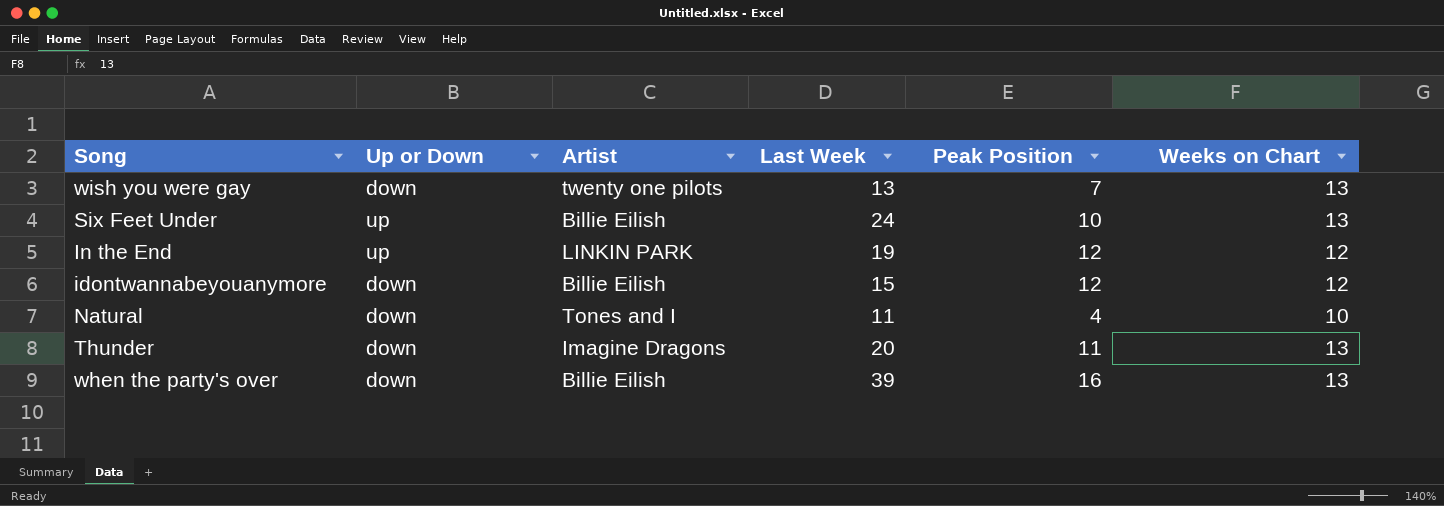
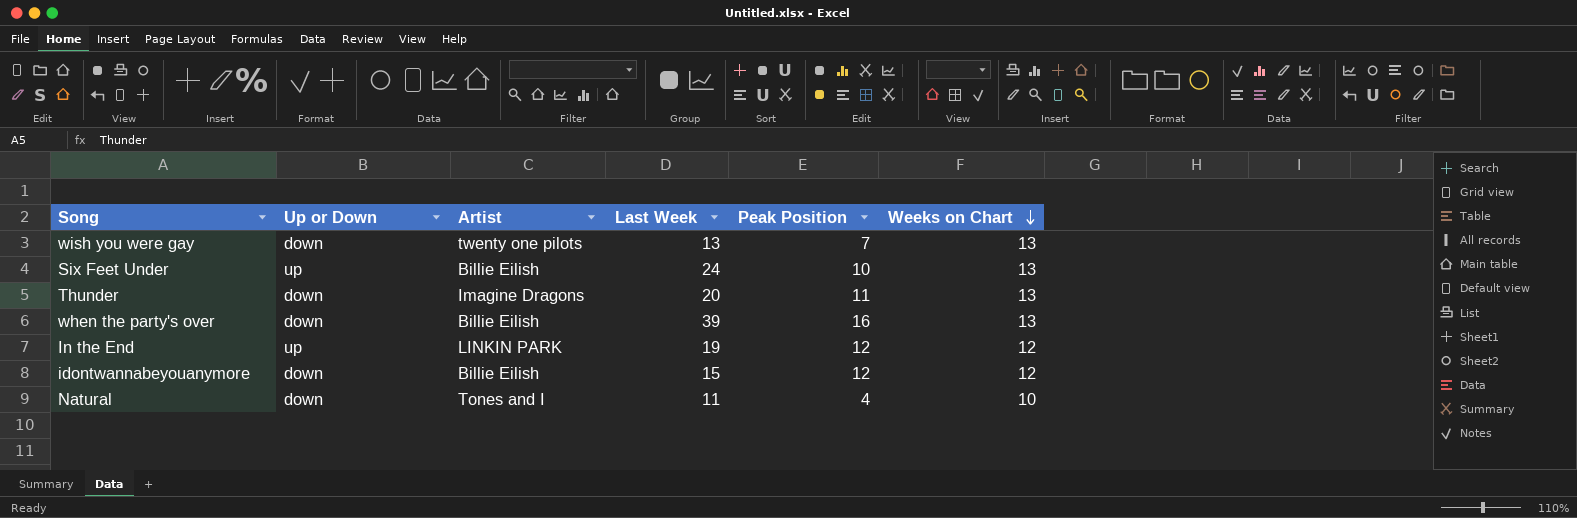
row order: none -> Weeks on Chart descending

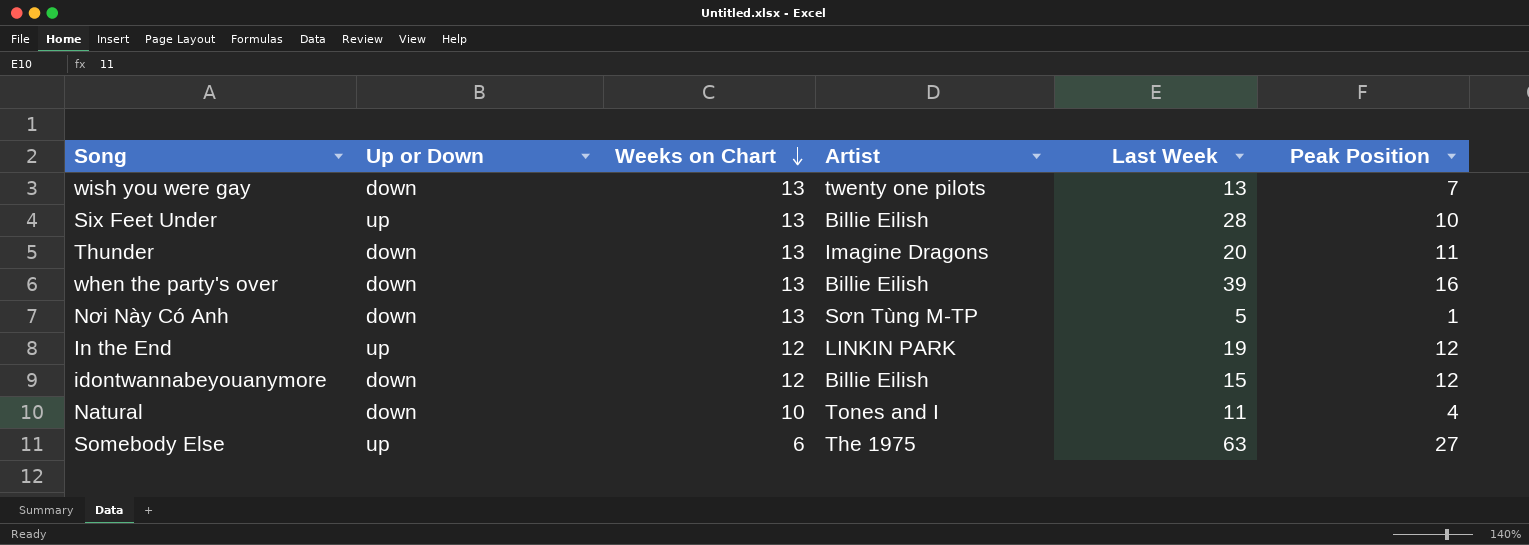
column Weeks on Chart | position: 6 -> 3
Six Feet Under | Last Week: 24 -> 28
row Nơi Này Có Anh: none -> down | 13 | Sơn Tùng M-TP | 5 | 1
row Somebody Else: none -> up | 6 | The 1975 | 63 | 27

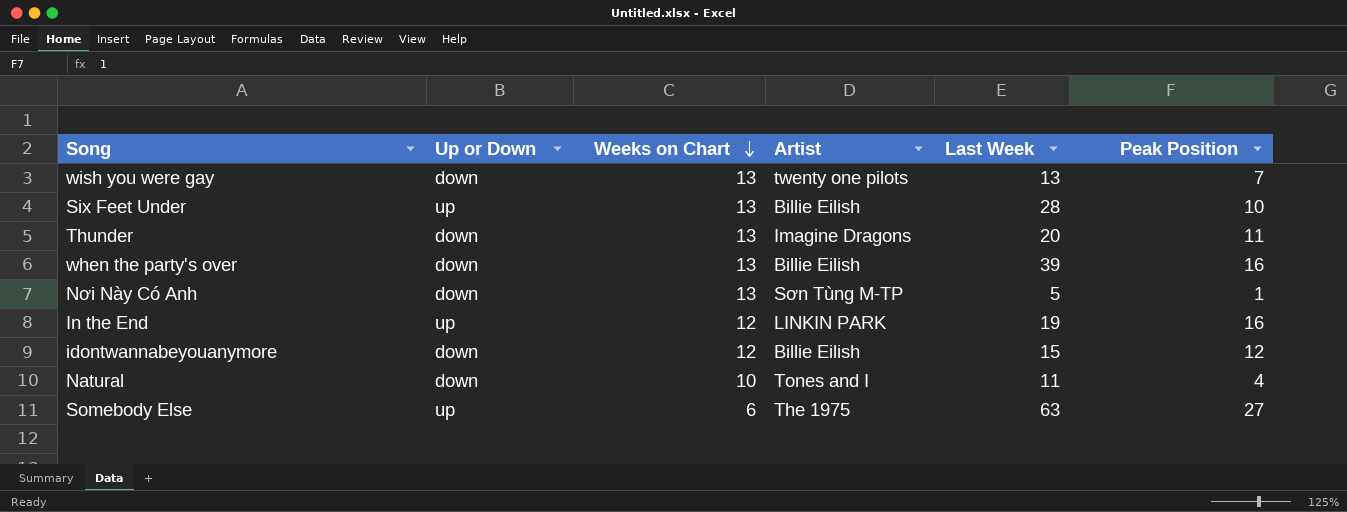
In the End | Peak Position: 12 -> 16

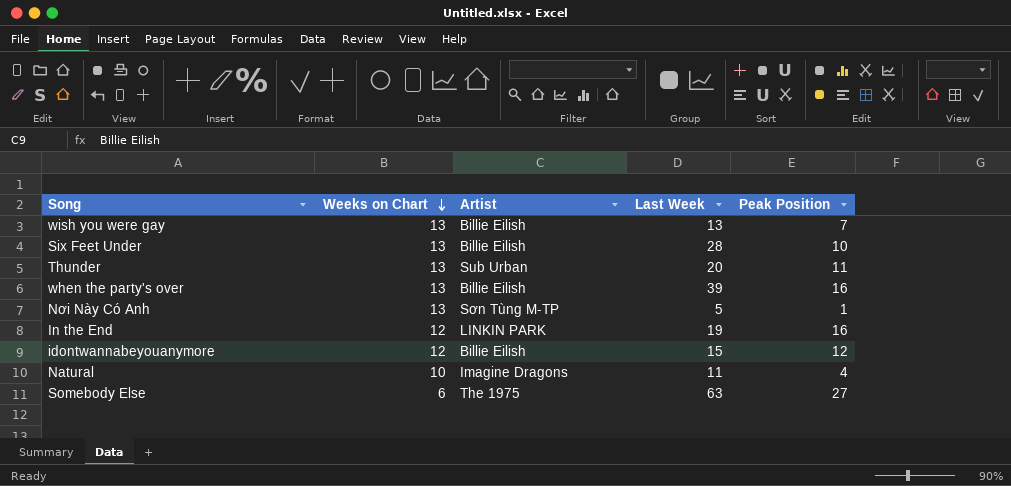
column Up or Down | position: 2 -> none
wish you were gay | Artist: twenty one pilots -> Billie Eilish
Thunder | Artist: Imagine Dragons -> Sub Urban
Natural | Artist: Tones and I -> Imagine Dragons

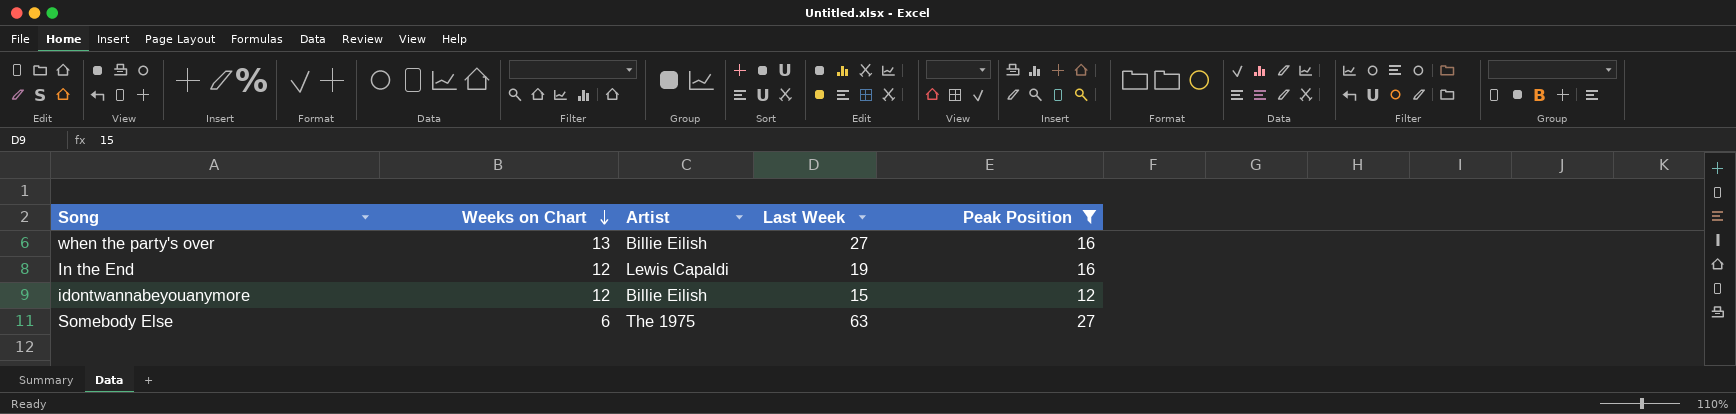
filter: none -> Peak Position >= 12
when the party's over | Last Week: 39 -> 27
In the End | Artist: LINKIN PARK -> Lewis Capaldi

